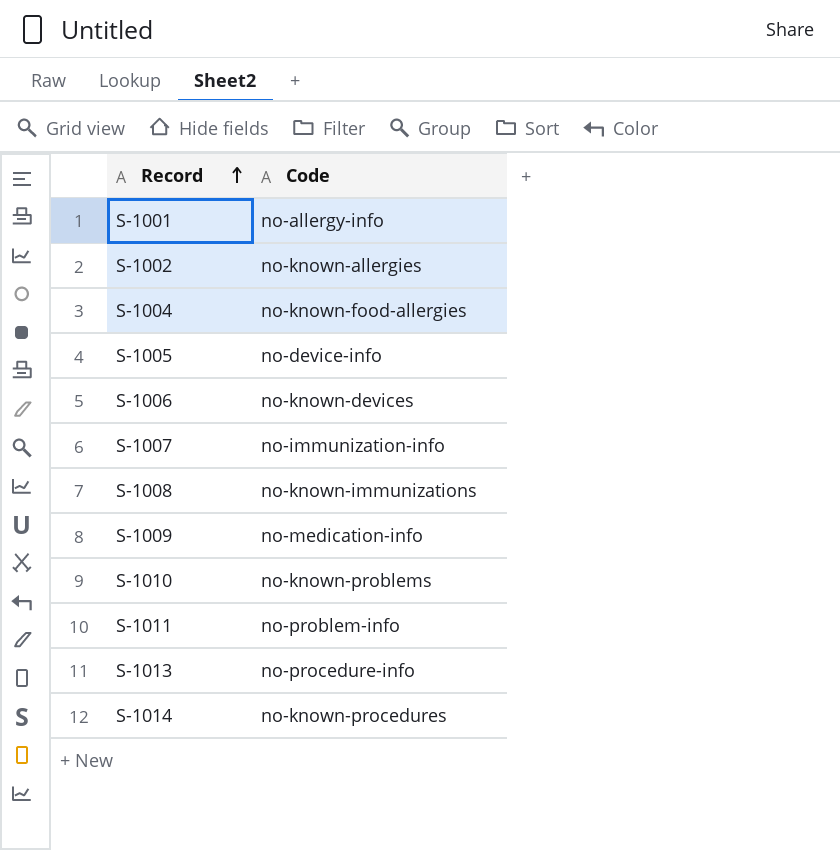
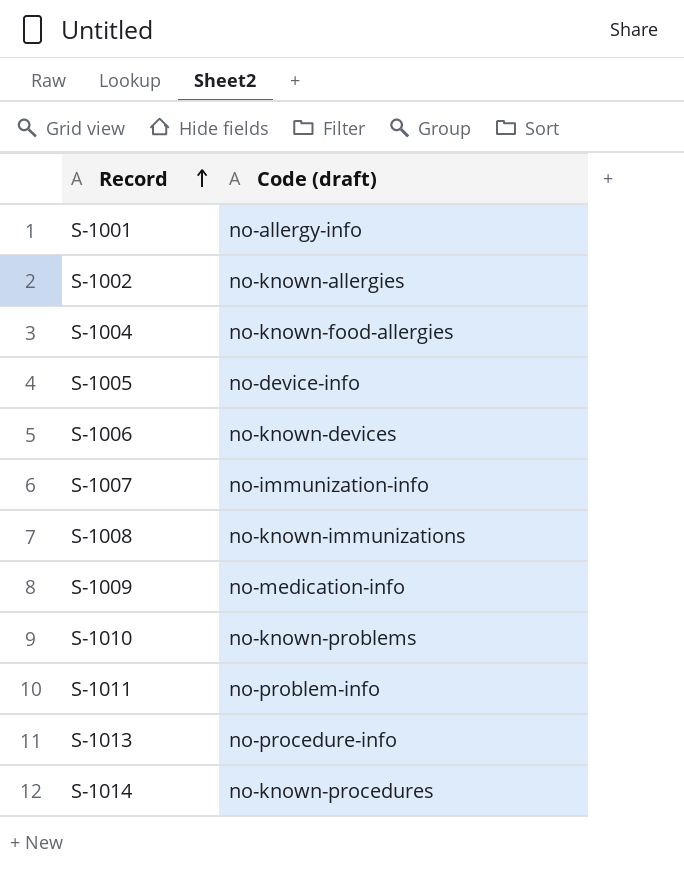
column name: Code -> Code (draft)

